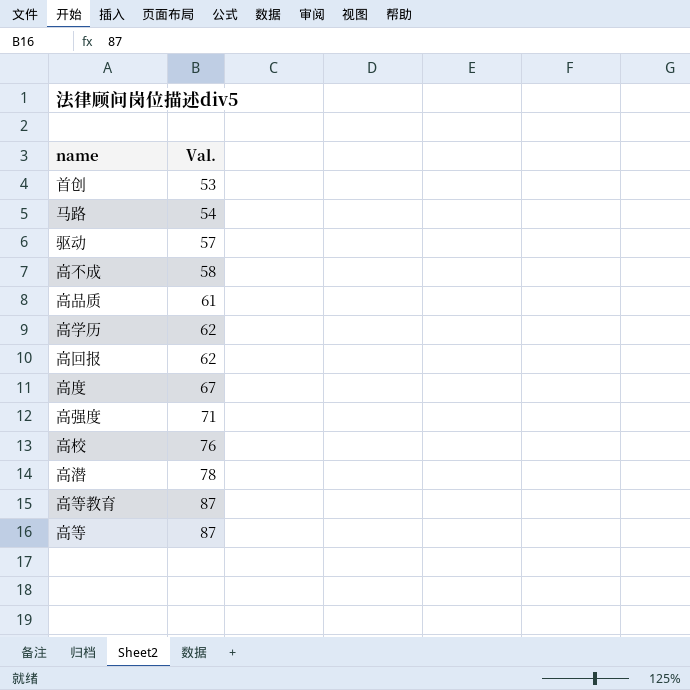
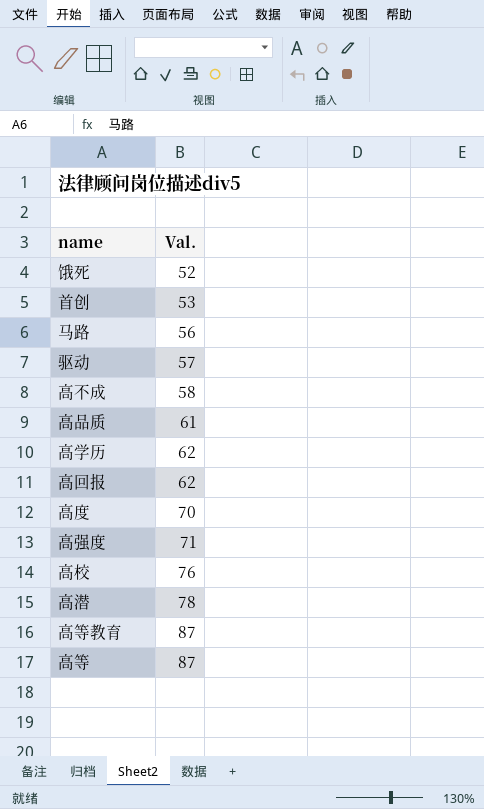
row 饿死: none -> 52
马路 | Val.: 54 -> 56
高度 | Val.: 67 -> 70

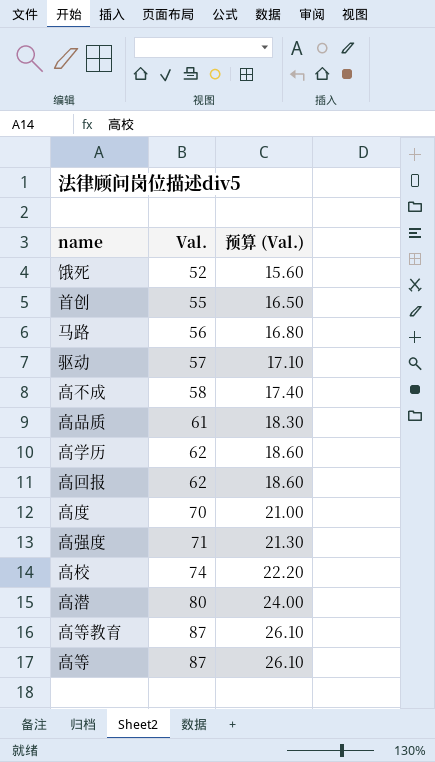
column 预算 (Val.) | formula: none -> [Val.] * 0.3
首创 | Val.: 53 -> 55
高校 | Val.: 76 -> 74
高潜 | Val.: 78 -> 80

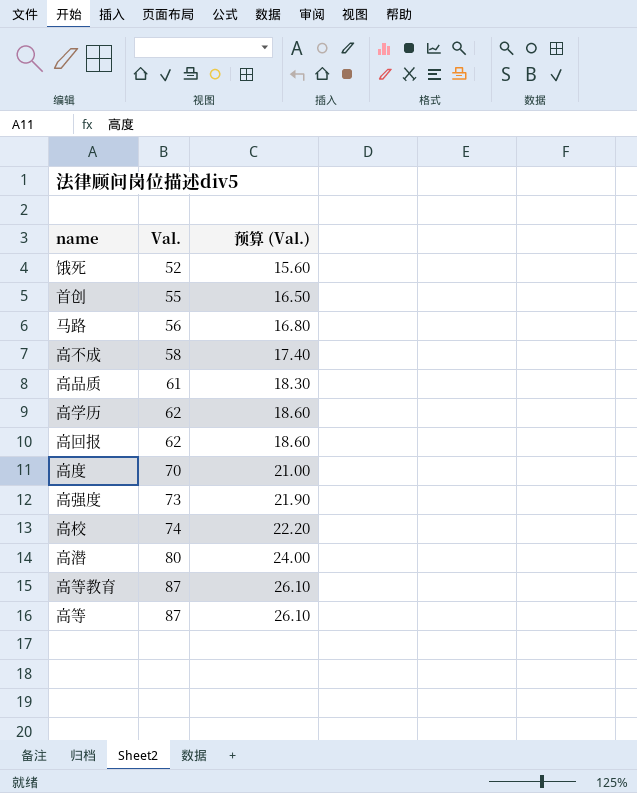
row 驱动: 57 | 17.10 -> none
高强度 | Val.: 71 -> 73
高强度 | 预算 (Val.): 21.30 -> 21.90

